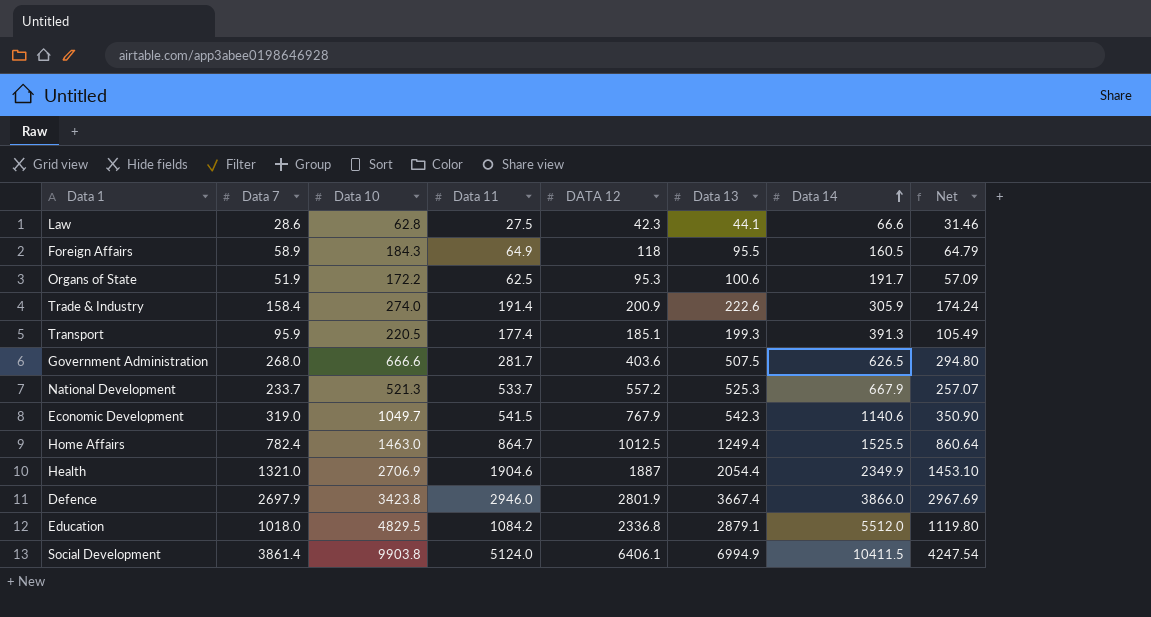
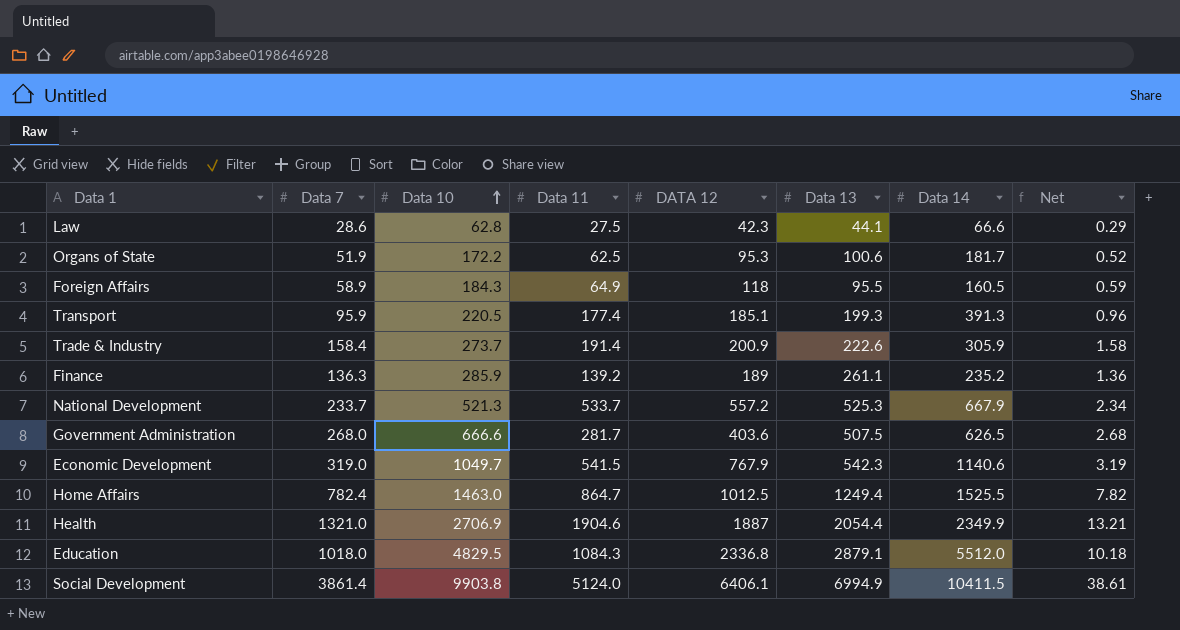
row order: Data 14 ascending -> Data 10 ascending
column Net | formula: [Data 7] * 1.1 -> [Data 7] * 0.01
row Defence: 2697.9 | 3423.8 | 2946.0 | 2801.9 | 3667.4 | 3866.0 | 2967.69 -> none
Organs of State | Data 14: 191.7 -> 181.7
Trade & Industry | Data 10: 274.0 -> 273.7
row Finance: none -> 136.3 | 285.9 | 139.2 | 189 | 261.1 | 235.2 | 1.36
Education | Data 11: 1084.2 -> 1084.3

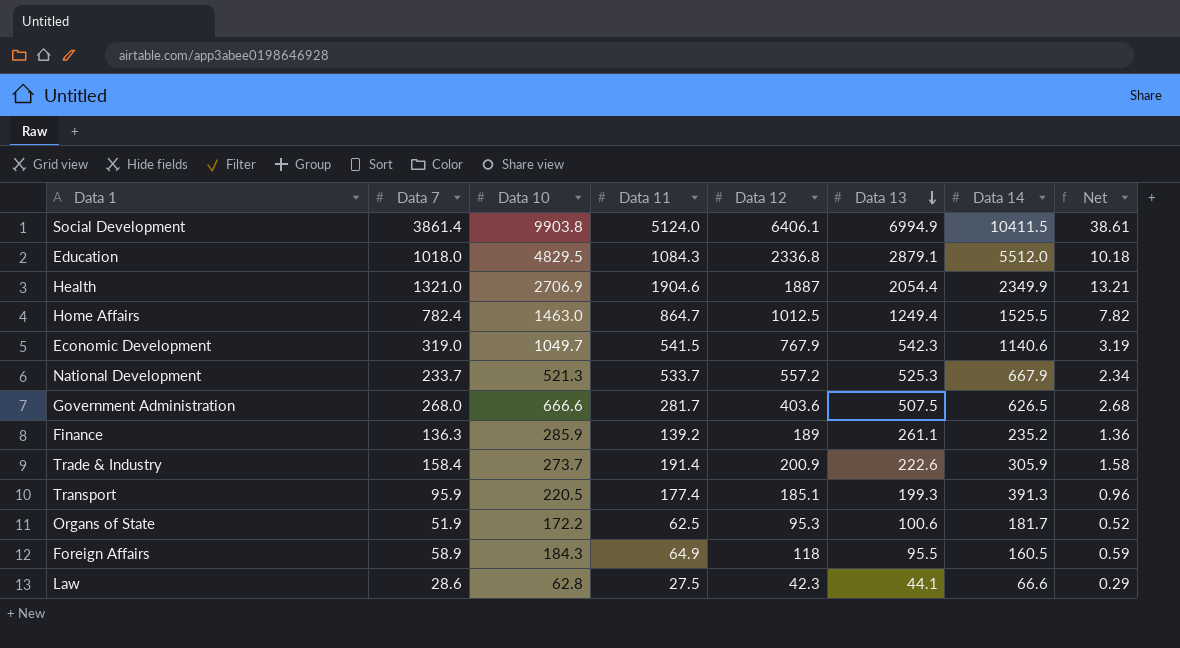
row order: Data 10 ascending -> Data 13 descending
column name: DATA 12 -> Data 12

